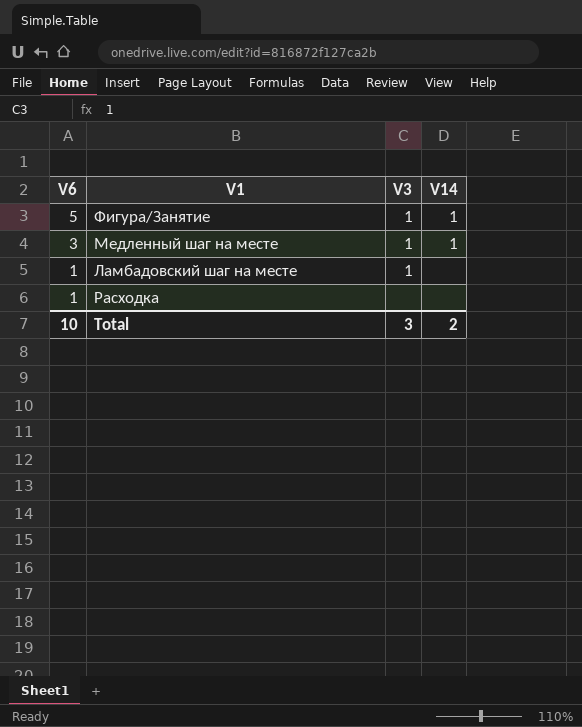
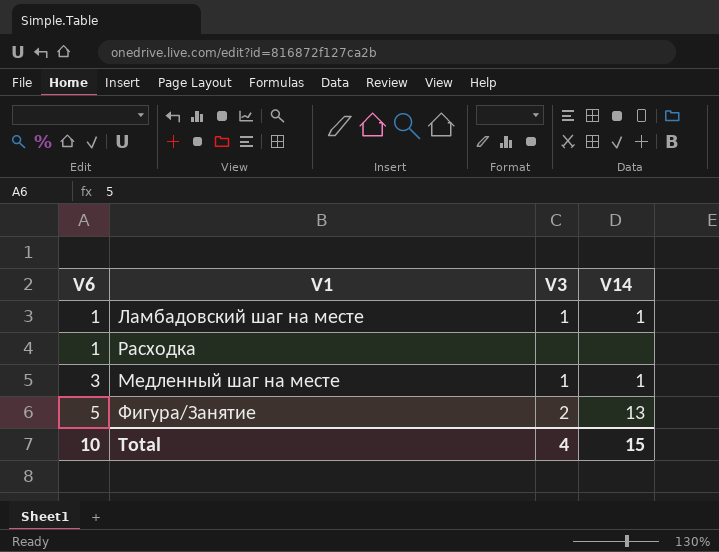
row order: V6 descending -> V6 ascending
Ламбадовский шаг на месте | V14: none -> 1
Фигура/Занятие | V3: 1 -> 2
Фигура/Занятие | V14: 1 -> 13
Total | V3: 3 -> 4
Total | V14: 2 -> 15

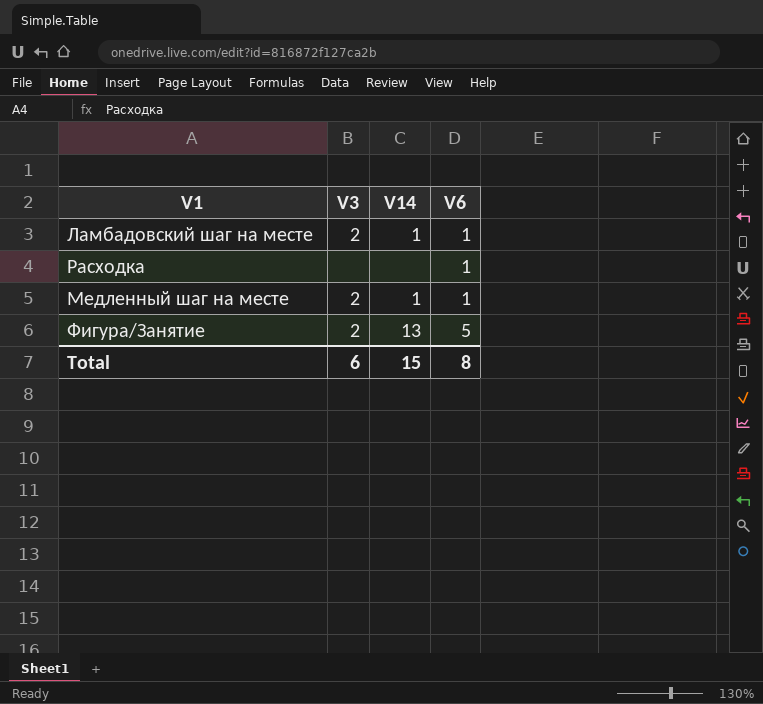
column V6 | position: 1 -> 4
Ламбадовский шаг на месте | V3: 1 -> 2
Медленный шаг на месте | V3: 1 -> 2
Медленный шаг на месте | V6: 3 -> 1
Total | V3: 4 -> 6
Total | V6: 10 -> 8

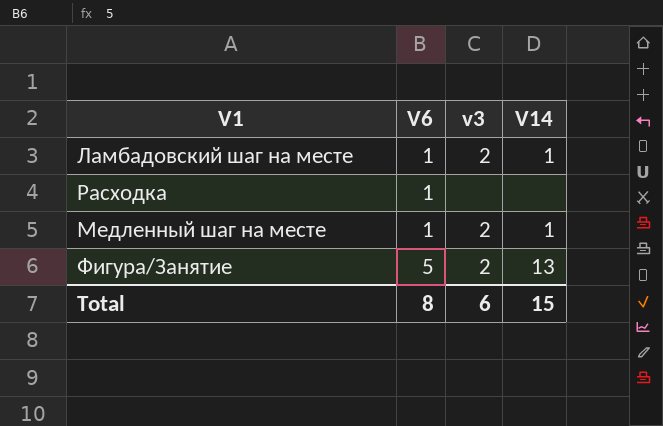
column V6 | position: 4 -> 2
column name: V3 -> v3

